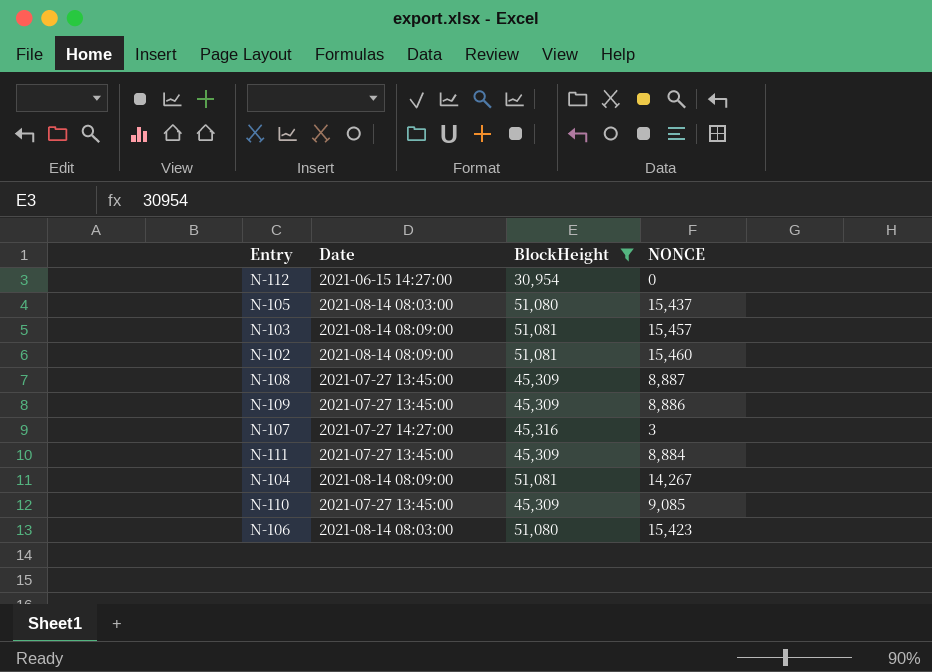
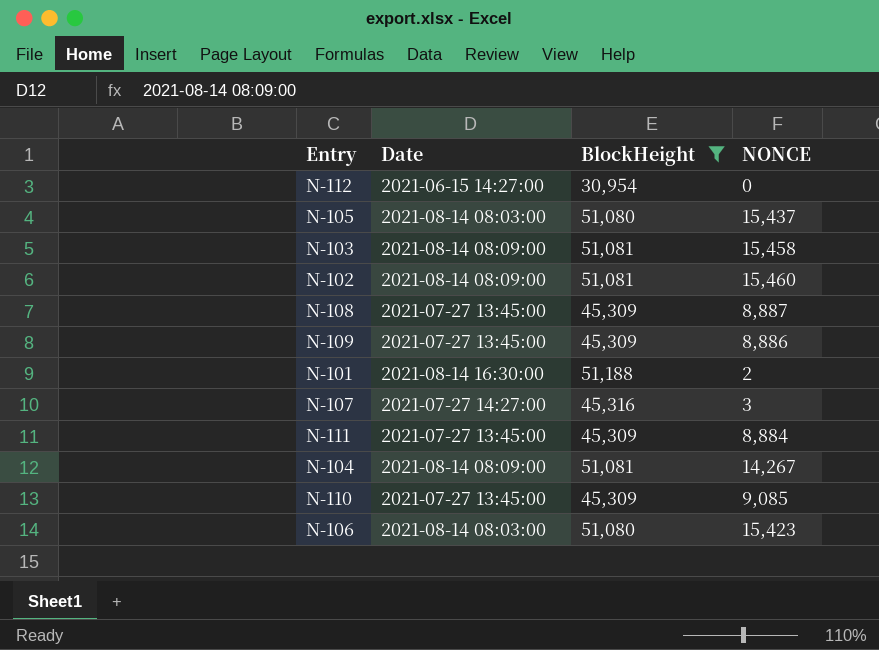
N-103 | NONCE: 15,457 -> 15,458
row N-101: none -> 2021-08-14 16:30:00 | 51,188 | 2

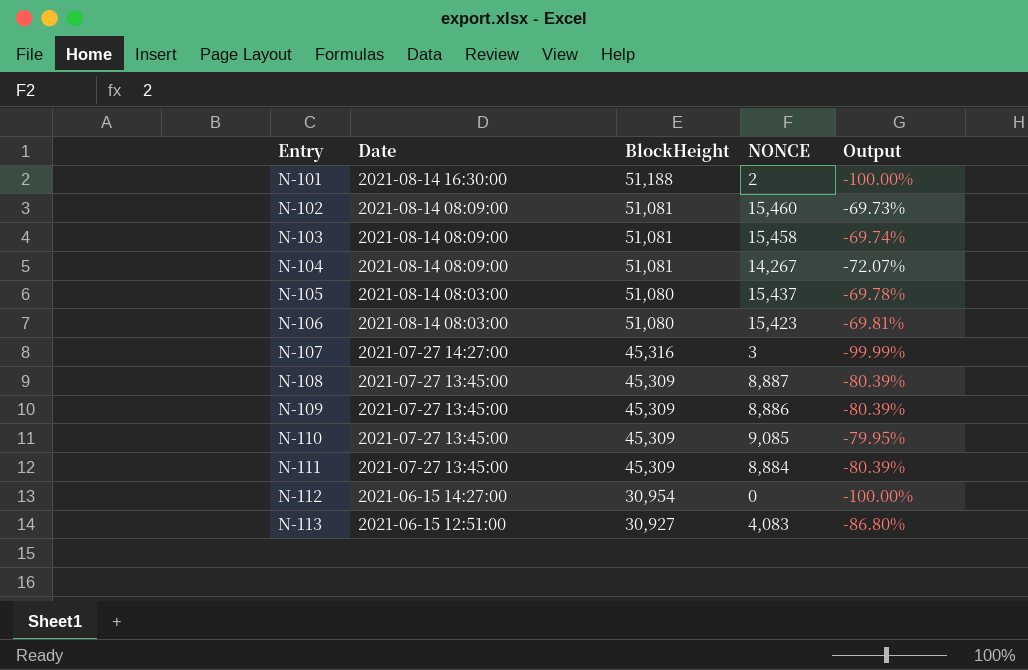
filter: BlockHeight != 30,927 -> none
row order: none -> Entry ascending
column Output | formula: none -> ([NONCE] - [BlockHeight]) / [BlockHeight]

